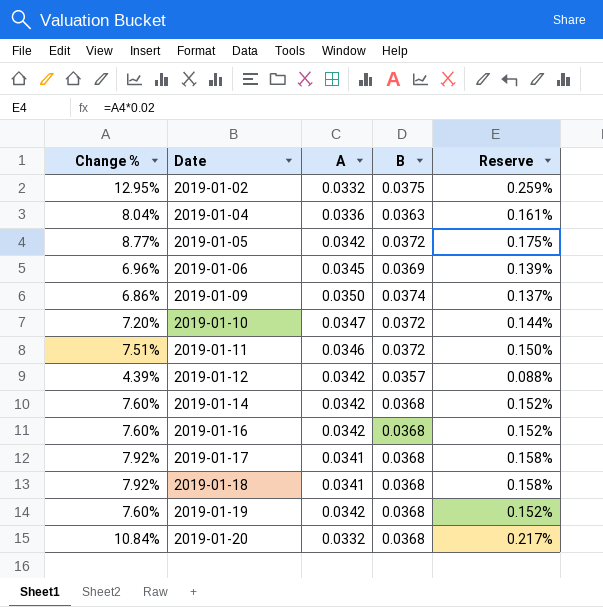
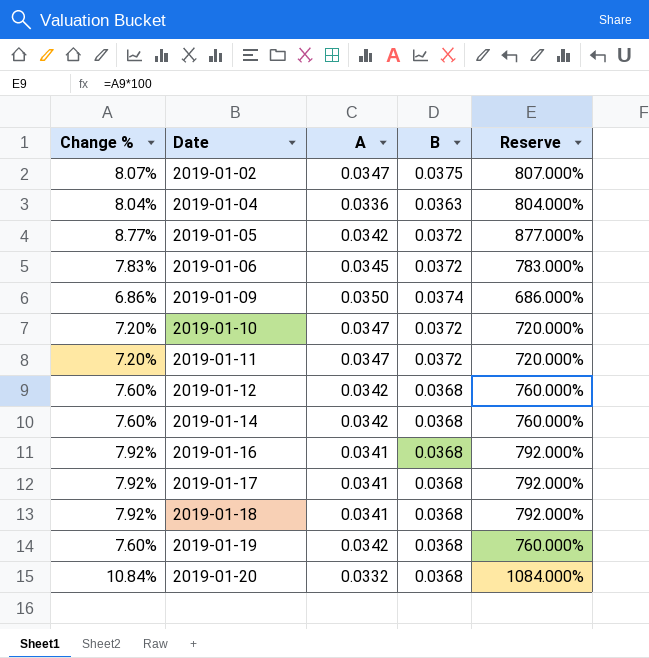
column Reserve | formula: [Change %] * 0.02 -> [Change %] * 100
2019-01-02 | Change %: 12.95% -> 8.07%
2019-01-02 | A: 0.0332 -> 0.0347
2019-01-06 | Change %: 6.96% -> 7.83%
2019-01-06 | B: 0.0369 -> 0.0372
2019-01-11 | Change %: 7.51% -> 7.20%
2019-01-11 | A: 0.0346 -> 0.0347
2019-01-12 | Change %: 4.39% -> 7.60%
2019-01-12 | B: 0.0357 -> 0.0368
2019-01-16 | Change %: 7.60% -> 7.92%
2019-01-16 | A: 0.0342 -> 0.0341

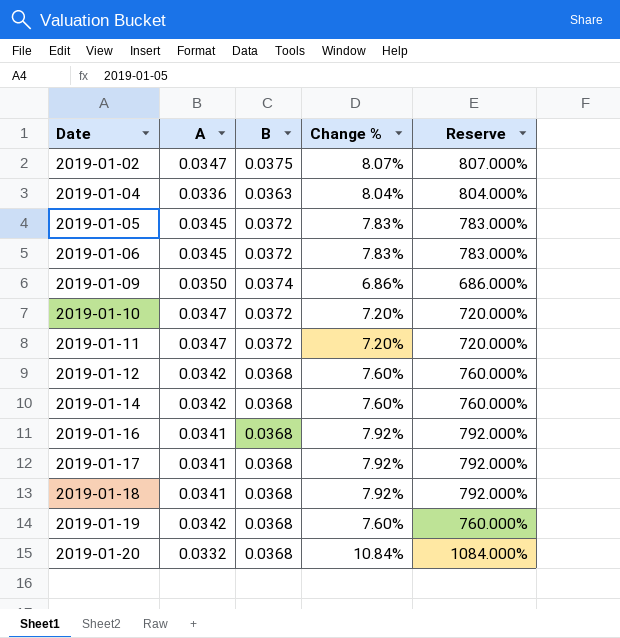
column Change % | position: 1 -> 4
2019-01-05 | A: 0.0342 -> 0.0345
2019-01-05 | Change %: 8.77% -> 7.83%
2019-01-05 | Reserve: 877.000% -> 783.000%

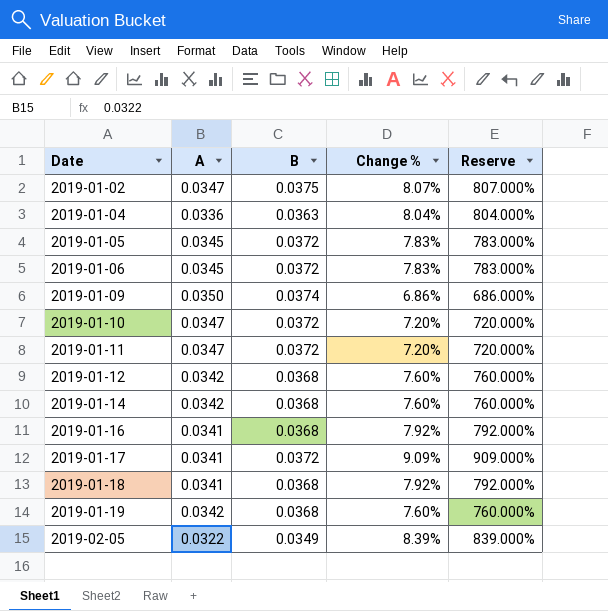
row 2019-01-20: 0.0332 | 0.0368 | 10.84% | 1084.000% -> none
2019-01-17 | B: 0.0368 -> 0.0372
2019-01-17 | Change %: 7.92% -> 9.09%
2019-01-17 | Reserve: 792.000% -> 909.000%
row 2019-02-05: none -> 0.0322 | 0.0349 | 8.39% | 839.000%

